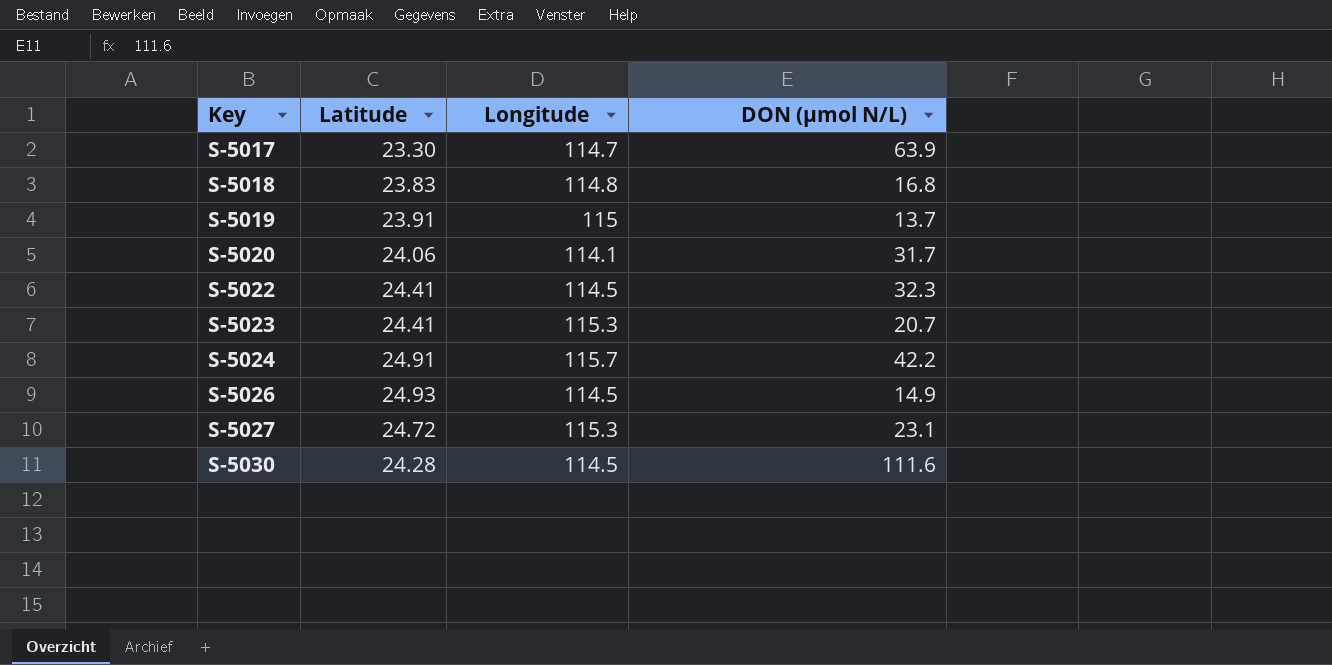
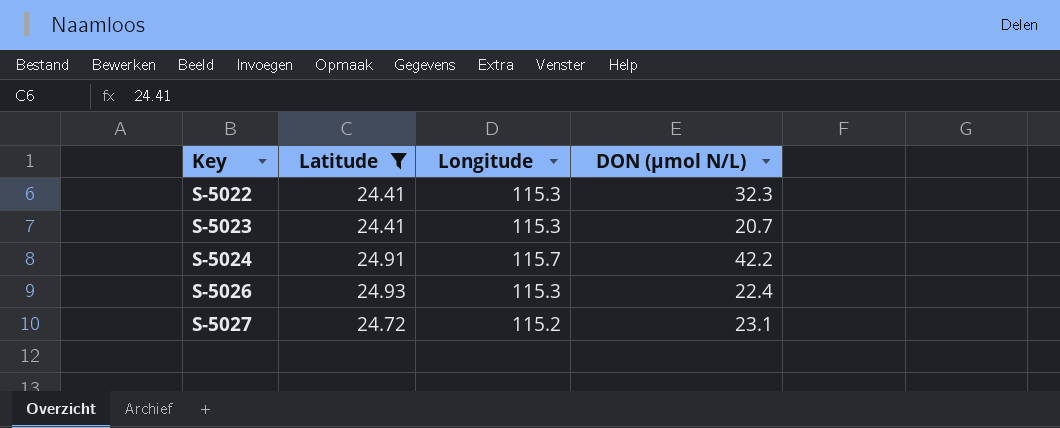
filter: none -> Latitude >= 24.41
S-5022 | Longitude: 114.5 -> 115.3
S-5026 | Longitude: 114.5 -> 115.3
S-5026 | DON (μmol N/L): 14.9 -> 22.4
S-5027 | Longitude: 115.3 -> 115.2

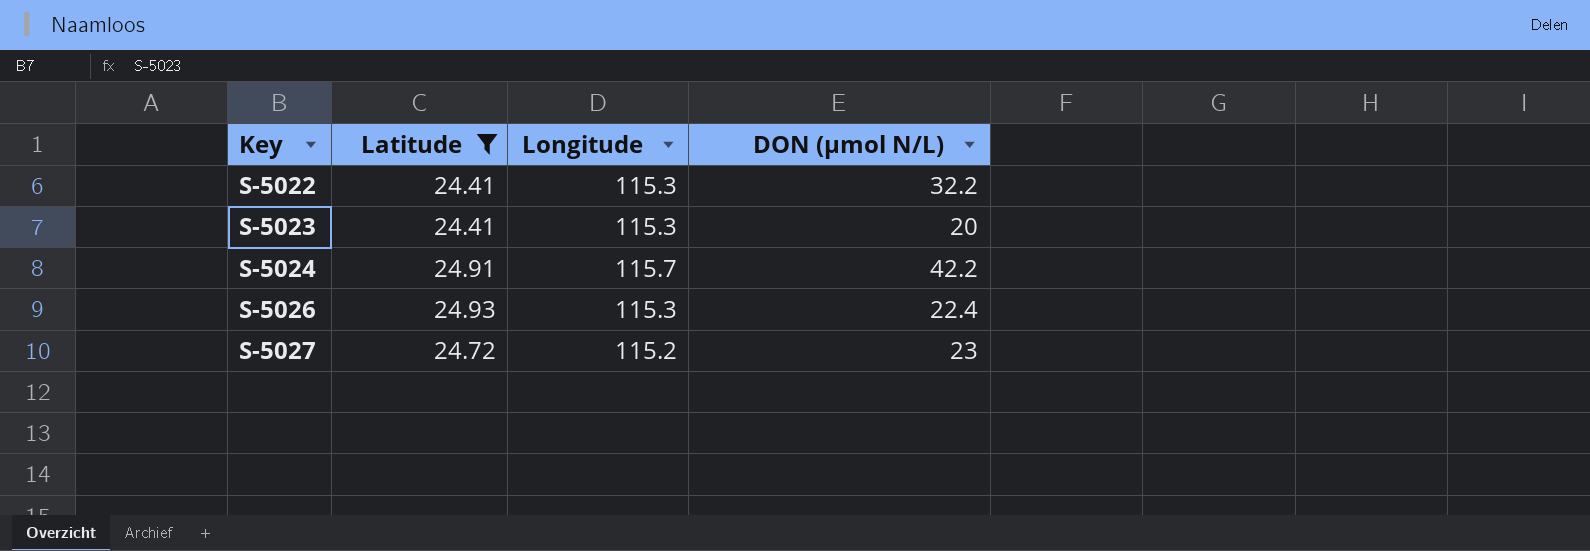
S-5022 | DON (μmol N/L): 32.3 -> 32.2
S-5023 | DON (μmol N/L): 20.7 -> 20
S-5027 | DON (μmol N/L): 23.1 -> 23

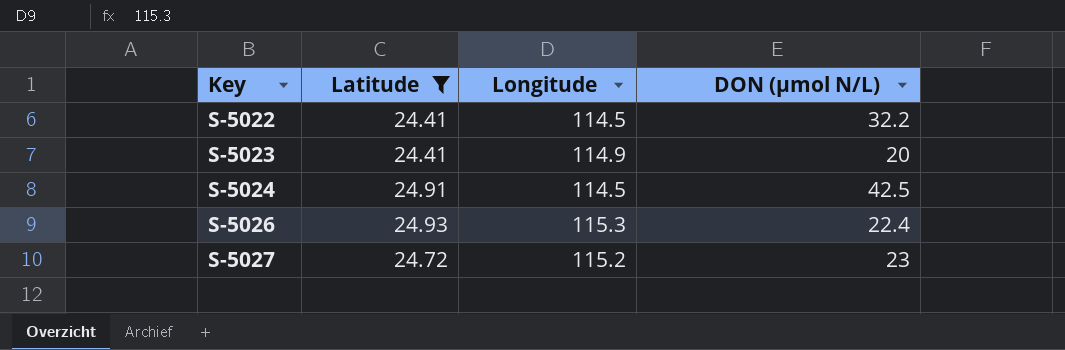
S-5022 | Longitude: 115.3 -> 114.5
S-5023 | Longitude: 115.3 -> 114.9
S-5024 | Longitude: 115.7 -> 114.5
S-5024 | DON (μmol N/L): 42.2 -> 42.5

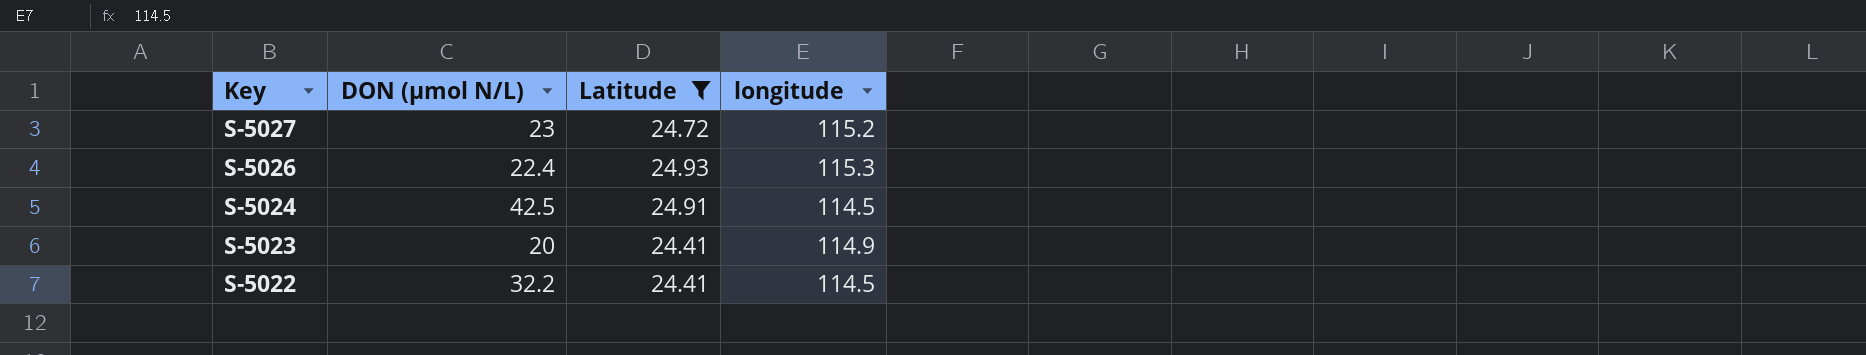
row order: Key ascending -> Key descending
column DON (μmol N/L) | position: 4 -> 2
column name: Longitude -> longitude

